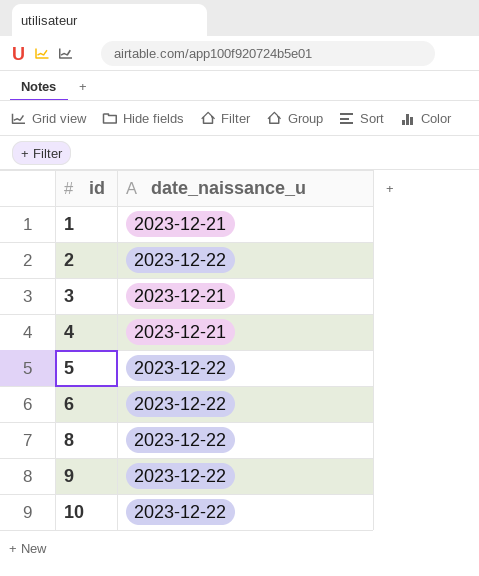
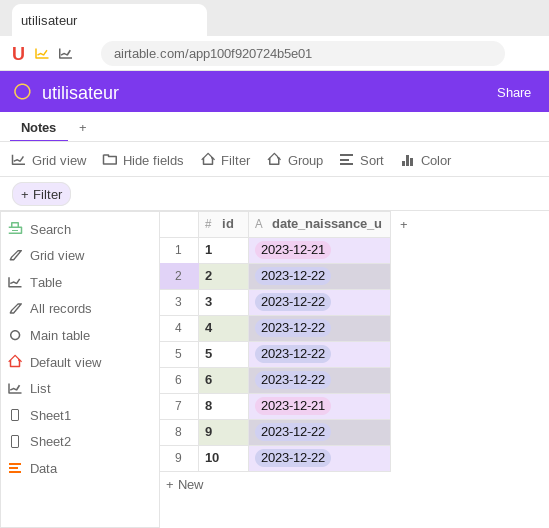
3 | date_naissance_u: 2023-12-21 -> 2023-12-22
4 | date_naissance_u: 2023-12-21 -> 2023-12-22
8 | date_naissance_u: 2023-12-22 -> 2023-12-21

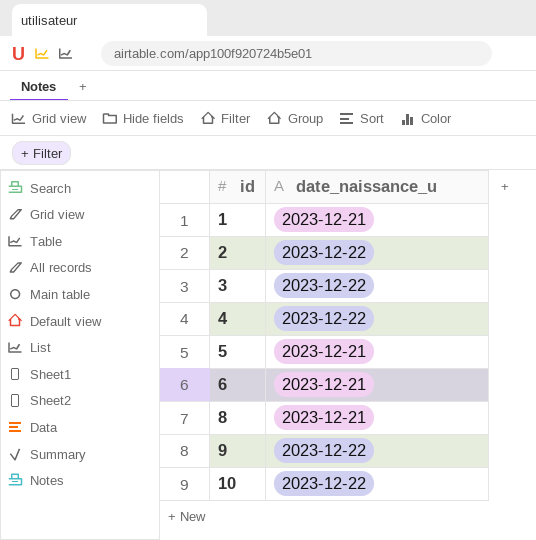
5 | date_naissance_u: 2023-12-22 -> 2023-12-21
6 | date_naissance_u: 2023-12-22 -> 2023-12-21

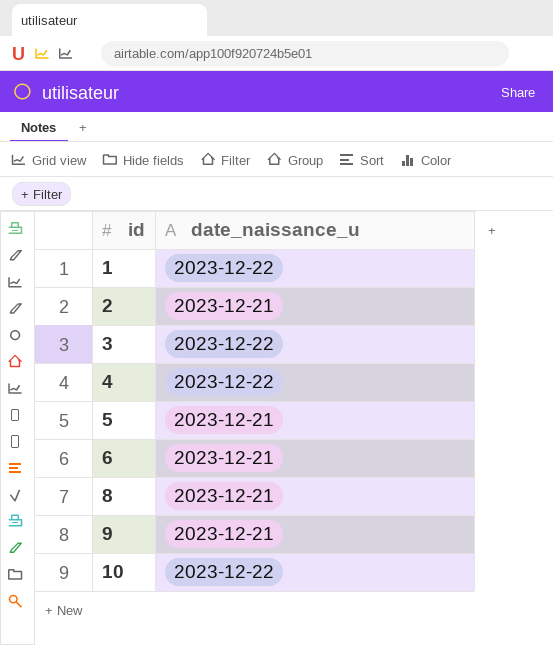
1 | date_naissance_u: 2023-12-21 -> 2023-12-22
2 | date_naissance_u: 2023-12-22 -> 2023-12-21
9 | date_naissance_u: 2023-12-22 -> 2023-12-21

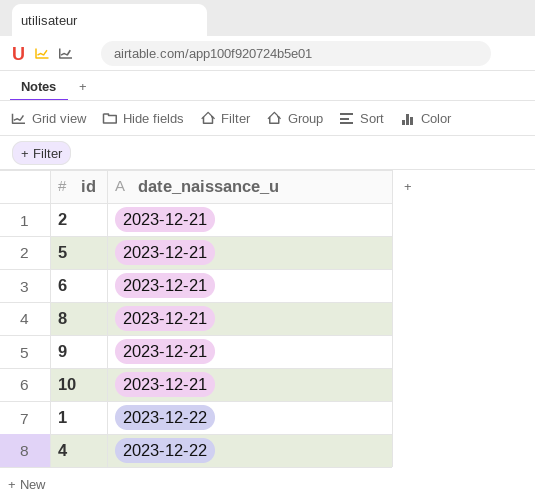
row order: id ascending -> date_naissance_u ascending
row 3: 2023-12-22 -> none
10 | date_naissance_u: 2023-12-22 -> 2023-12-21

